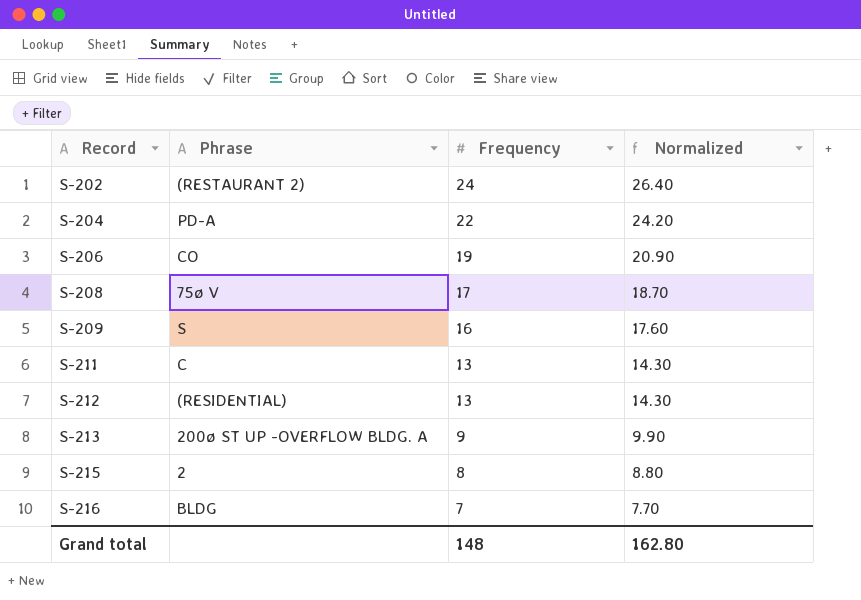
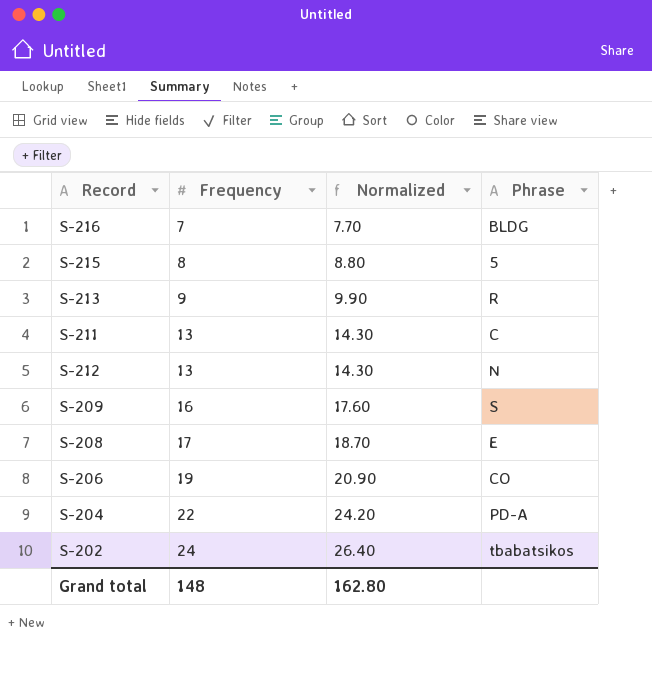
row order: Record ascending -> Frequency ascending
column Phrase | position: 2 -> 4
S-215 | Phrase: 2 -> 5
S-213 | Phrase: 200ø ST UP -OVERFLOW BLDG. A -> R
S-212 | Phrase: (RESIDENTIAL) -> N
S-208 | Phrase: 75ø V -> E
S-202 | Phrase: (RESTAURANT 2) -> tbabatsikos

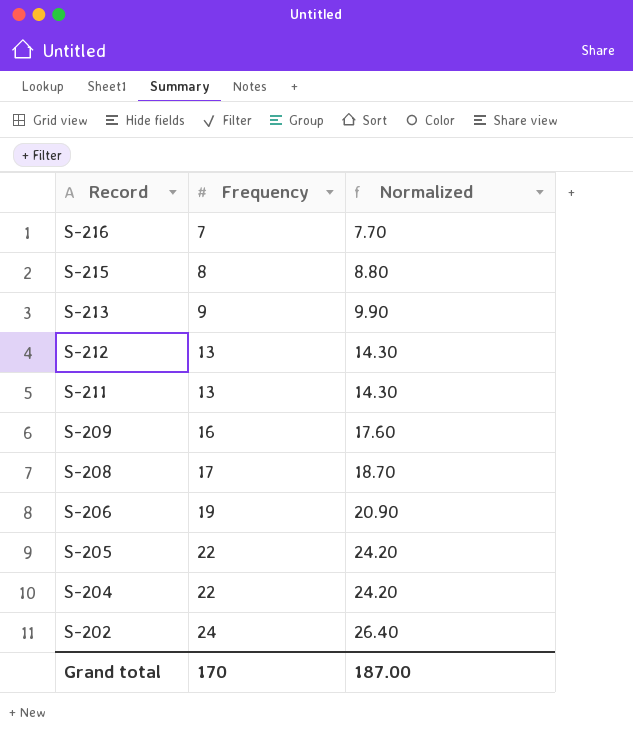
row order: Frequency ascending -> Record descending
column Phrase | position: 4 -> none
row S-205: none -> 22 | 24.20
Grand total | Frequency: 148 -> 170
Grand total | Normalized: 162.80 -> 187.00

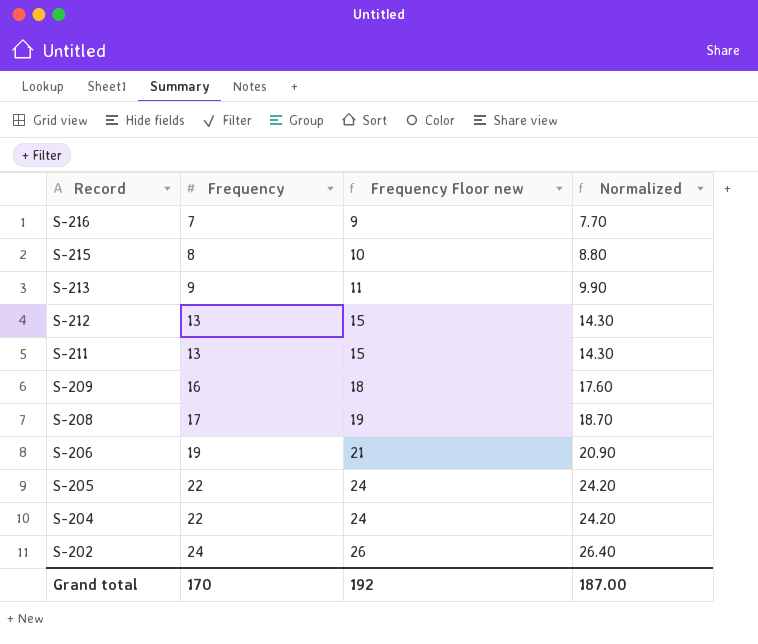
column Frequency Floor new | formula: none -> [Frequency] + 2

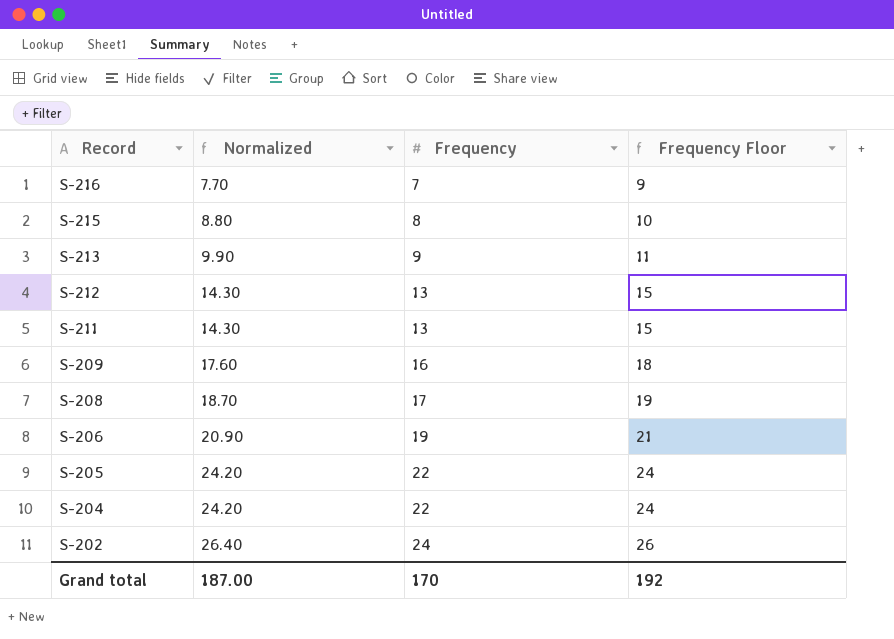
column Normalized | position: 4 -> 2
column name: Frequency Floor new -> Frequency Floor

